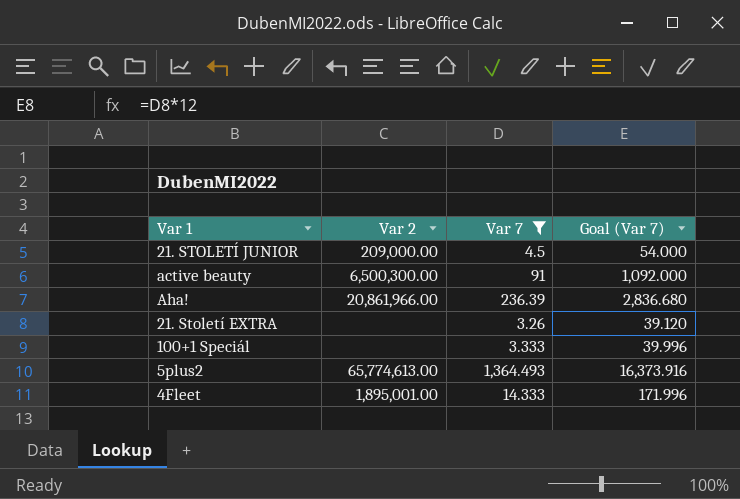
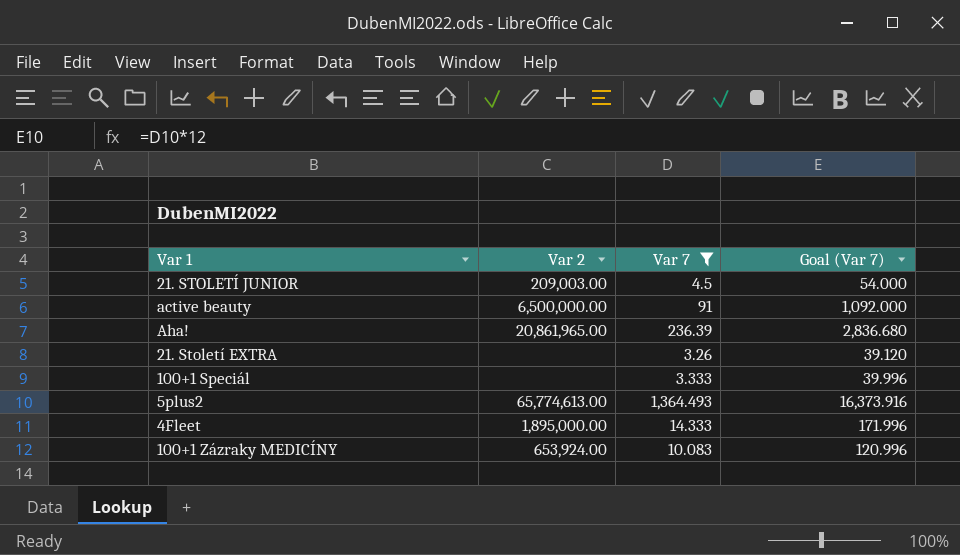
21. STOLETÍ JUNIOR | Var 2: 209,000.00 -> 209,003.00
active beauty | Var 2: 6,500,300.00 -> 6,500,000.00
Aha! | Var 2: 20,861,966.00 -> 20,861,965.00
4Fleet | Var 2: 1,895,001.00 -> 1,895,000.00
row 100+1 Zázraky MEDICÍNY: none -> 653,924.00 | 10.083 | 120.996

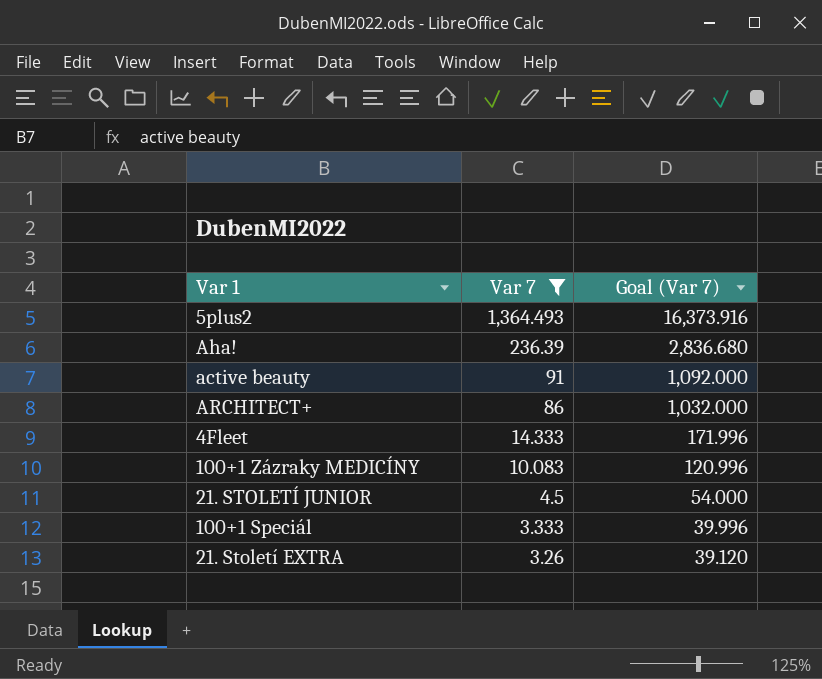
row order: none -> Var 7 descending
column Var 2 | position: 2 -> none
row ARCHITECT+: none -> 86 | 1,032.000

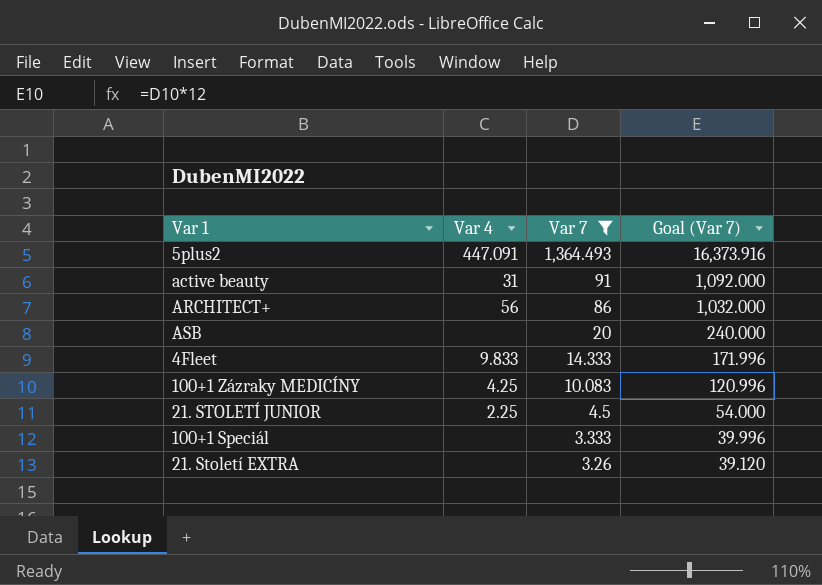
column Var 4 | position: none -> 2
row Aha!: 236.39 | 2,836.680 -> none
row ASB: none -> none | 20 | 240.000

